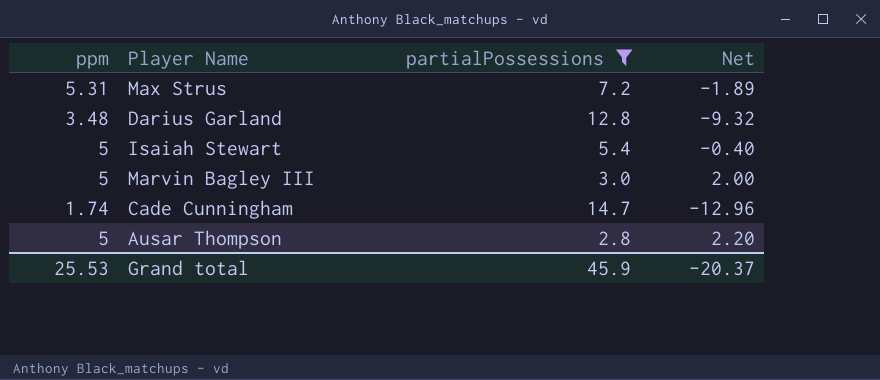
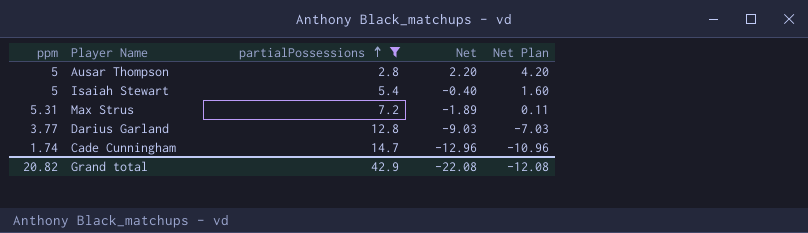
row order: none -> partialPossessions ascending
column Net Plan | formula: none -> [Net] + 2
row Marvin Bagley III: 5 | 3.0 | 2.00 -> none
Darius Garland | ppm: 3.48 -> 3.77
Darius Garland | Net: -9.32 -> -9.03
Grand total | ppm: 25.53 -> 20.82
Grand total | partialPossessions: 45.9 -> 42.9
Grand total | Net: -20.37 -> -22.08

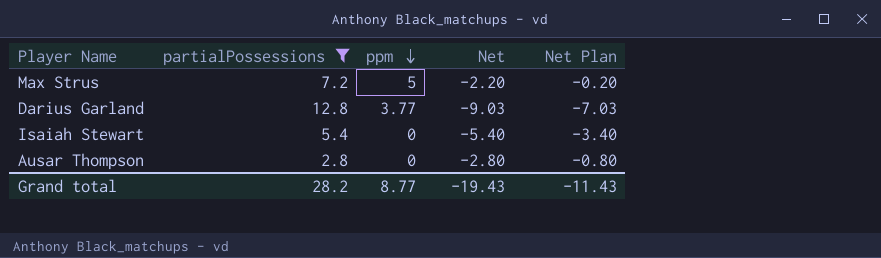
row order: partialPossessions ascending -> ppm descending
column ppm | position: 1 -> 3
row Cade Cunningham: 1.74 | 14.7 | -12.96 | -10.96 -> none
Max Strus | ppm: 5.31 -> 5
Max Strus | Net: -1.89 -> -2.20
Max Strus | Net Plan: 0.11 -> -0.20
Isaiah Stewart | ppm: 5 -> 0
Isaiah Stewart | Net: -0.40 -> -5.40
Isaiah Stewart | Net Plan: 1.60 -> -3.40
Ausar Thompson | ppm: 5 -> 0
Ausar Thompson | Net: 2.20 -> -2.80
Ausar Thompson | Net Plan: 4.20 -> -0.80
Grand total | partialPossessions: 42.9 -> 28.2
Grand total | ppm: 20.82 -> 8.77
Grand total | Net: -22.08 -> -19.43
Grand total | Net Plan: -12.08 -> -11.43

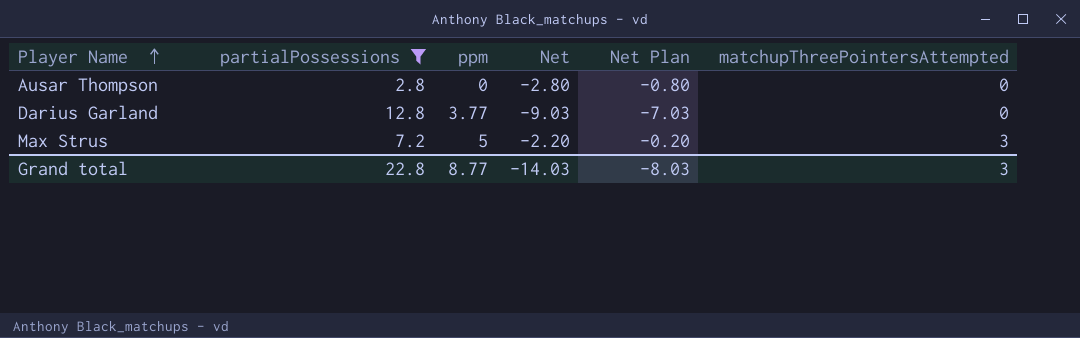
row order: ppm descending -> Player Name ascending
column matchupThreePointersAttempted | position: none -> 6
row Isaiah Stewart: 5.4 | 0 | -5.40 | -3.40 -> none
Grand total | partialPossessions: 28.2 -> 22.8
Grand total | Net: -19.43 -> -14.03
Grand total | Net Plan: -11.43 -> -8.03

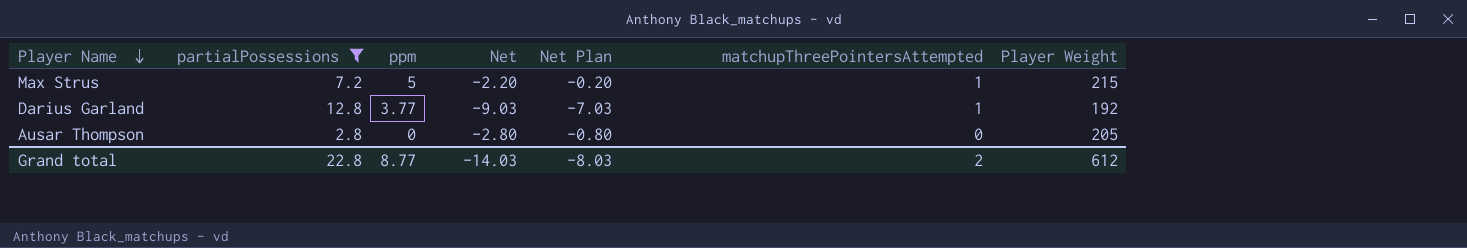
row order: Player Name ascending -> Player Name descending
column Player Weight | position: none -> 7
Max Strus | matchupThreePointersAttempted: 3 -> 1
Darius Garland | matchupThreePointersAttempted: 0 -> 1
Grand total | matchupThreePointersAttempted: 3 -> 2

